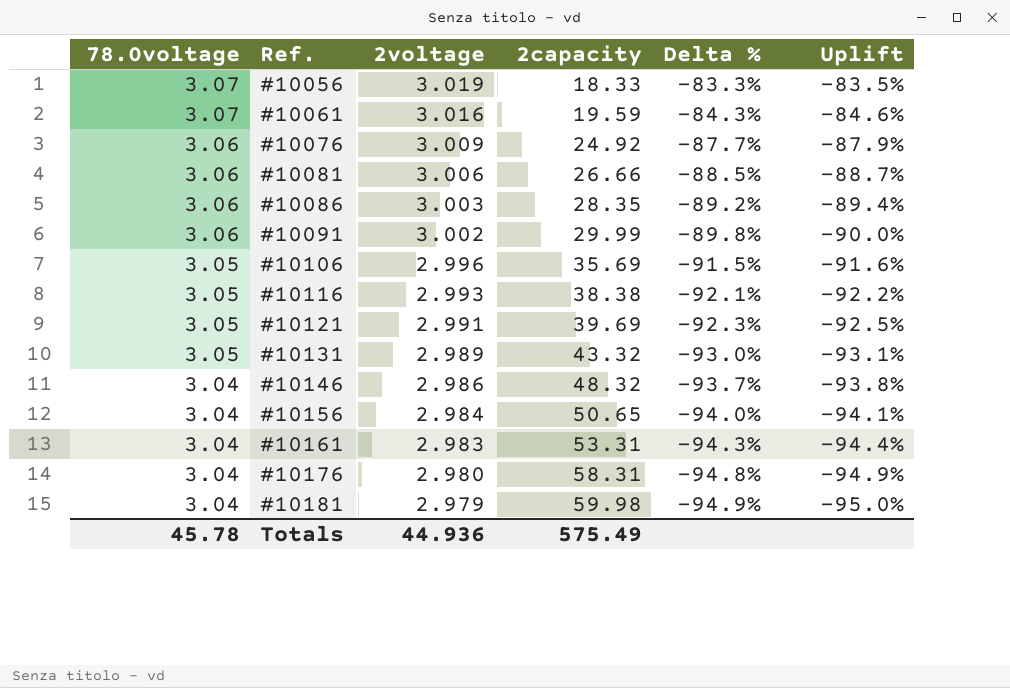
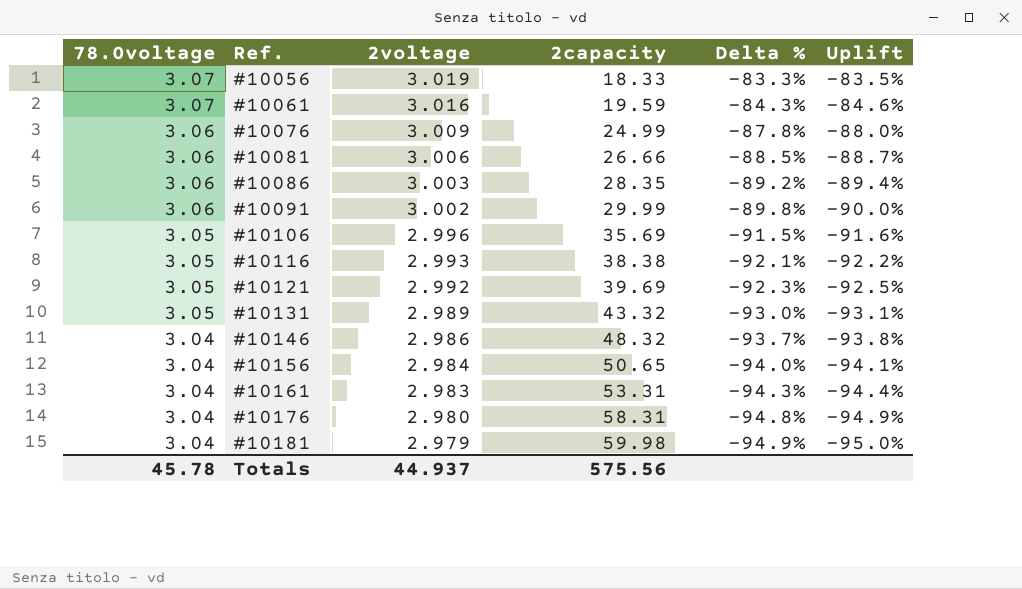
#10076 | 2capacity: 24.92 -> 24.99
#10076 | Delta %: -87.7% -> -87.8%
#10076 | Uplift: -87.9% -> -88.0%
#10121 | 2voltage: 2.991 -> 2.992
Totals | 2voltage: 44.936 -> 44.937
Totals | 2capacity: 575.49 -> 575.56

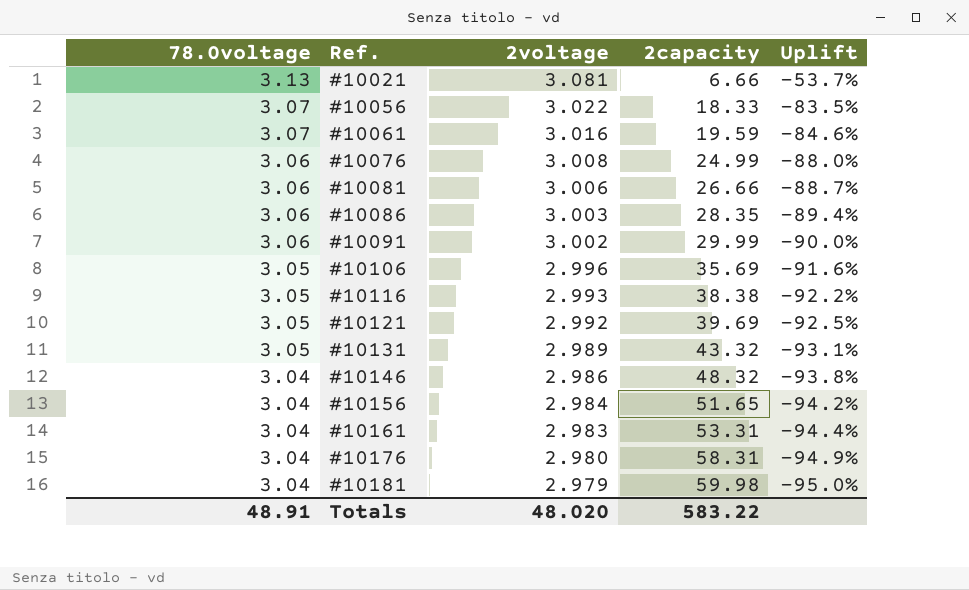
column Delta % | formula: ([78.0voltage] - [2capacity]) / [2capacity] -> none
row #10021: none -> 3.13 | 3.081 | 6.66 | -53.7%
#10056 | 2voltage: 3.019 -> 3.022
#10076 | 2voltage: 3.009 -> 3.008
#10156 | 2capacity: 50.65 -> 51.65
#10156 | Uplift: -94.1% -> -94.2%
Totals | 78.0voltage: 45.78 -> 48.91
Totals | 2voltage: 44.937 -> 48.020
Totals | 2capacity: 575.56 -> 583.22

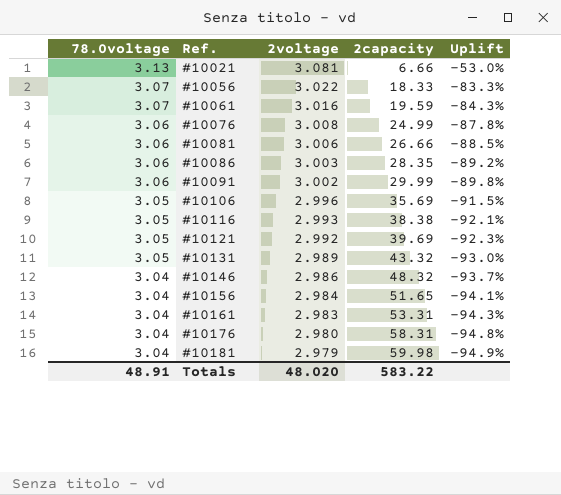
column Uplift | formula: ([2voltage] - [2capacity]) / [2capacity] -> ([78.0voltage] - [2capacity]) / [2capacity]

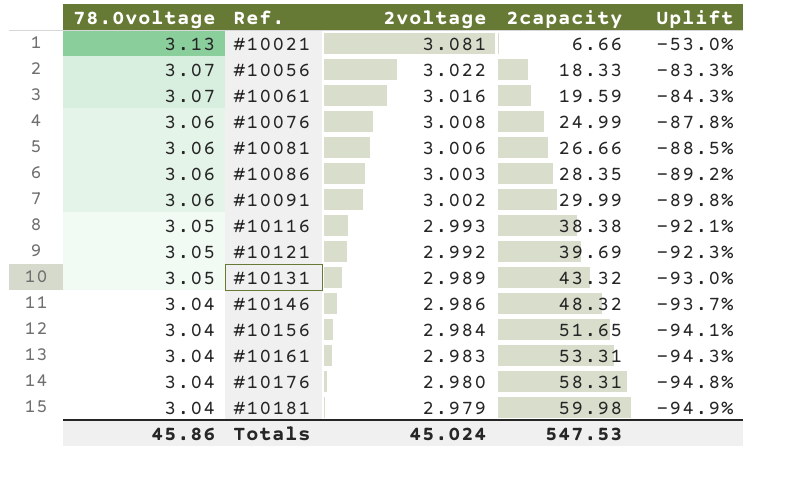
row #10106: 3.05 | 2.996 | 35.69 | -91.5% -> none
Totals | 78.0voltage: 48.91 -> 45.86
Totals | 2voltage: 48.020 -> 45.024
Totals | 2capacity: 583.22 -> 547.53

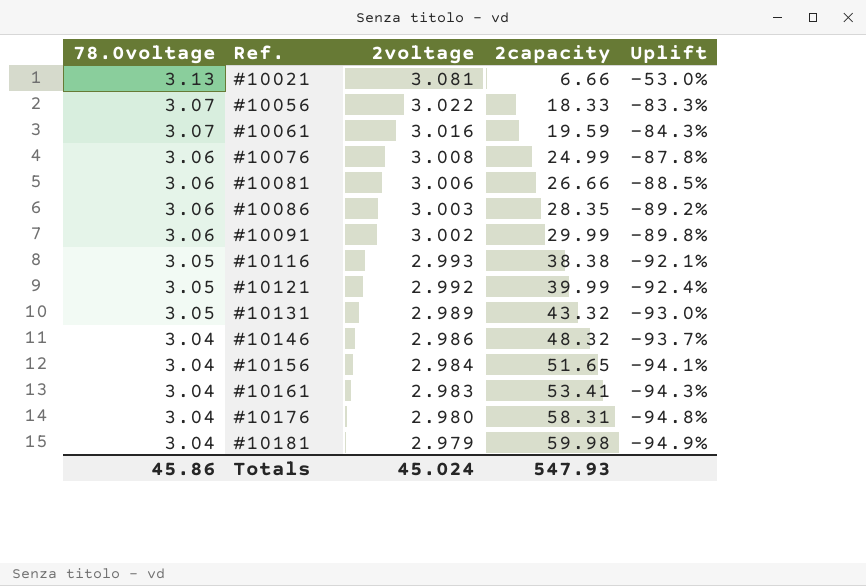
#10121 | 2capacity: 39.69 -> 39.99
#10121 | Uplift: -92.3% -> -92.4%
#10161 | 2capacity: 53.31 -> 53.41
Totals | 2capacity: 547.53 -> 547.93

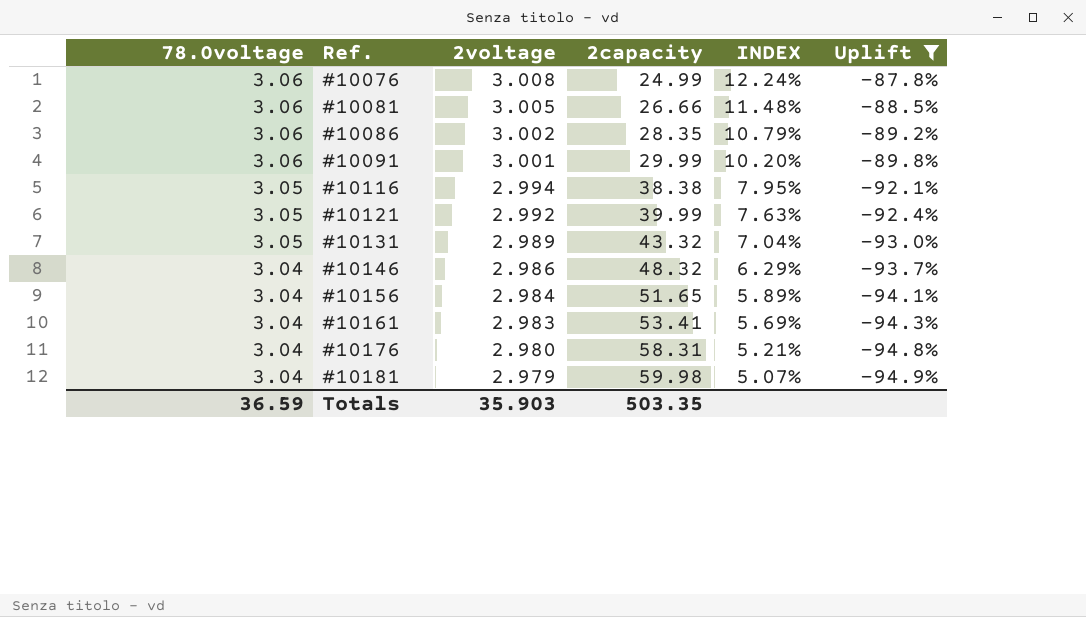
filter: none -> Uplift <= -87.8%
column INDEX | formula: none -> [78.0voltage] / [2capacity]
#10081 | 2voltage: 3.006 -> 3.005
#10086 | 2voltage: 3.003 -> 3.002
#10091 | 2voltage: 3.002 -> 3.001
#10116 | 2voltage: 2.993 -> 2.994
Totals | 78.0voltage: 45.86 -> 36.59
Totals | 2voltage: 45.024 -> 35.903
Totals | 2capacity: 547.93 -> 503.35

